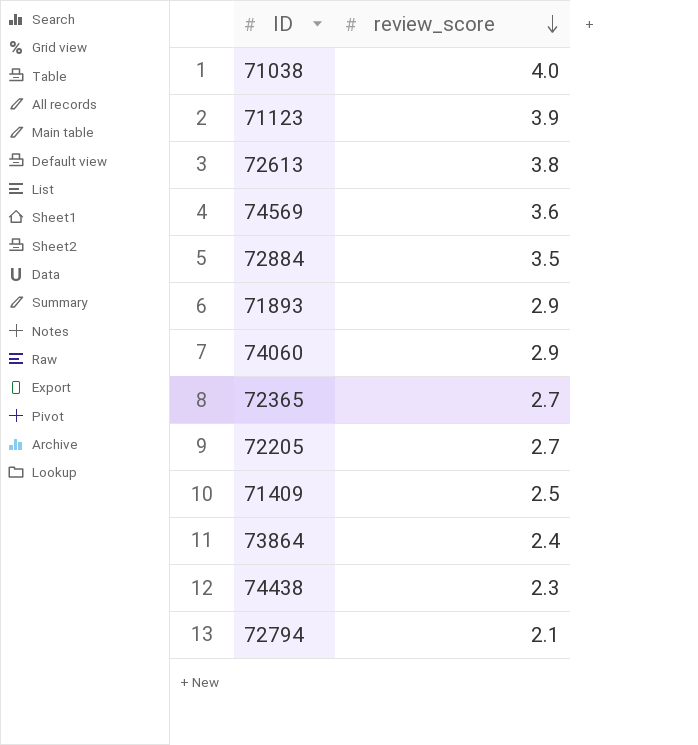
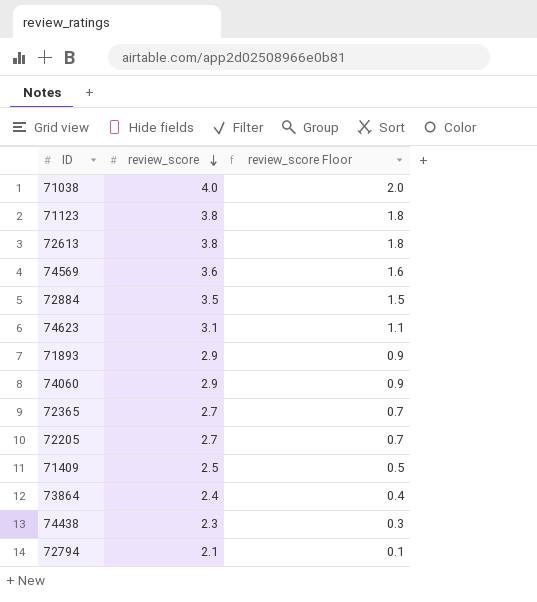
column review_score Floor | formula: none -> [review_score] - 2
71123 | review_score: 3.9 -> 3.8
row 74623: none -> 3.1 | 1.1

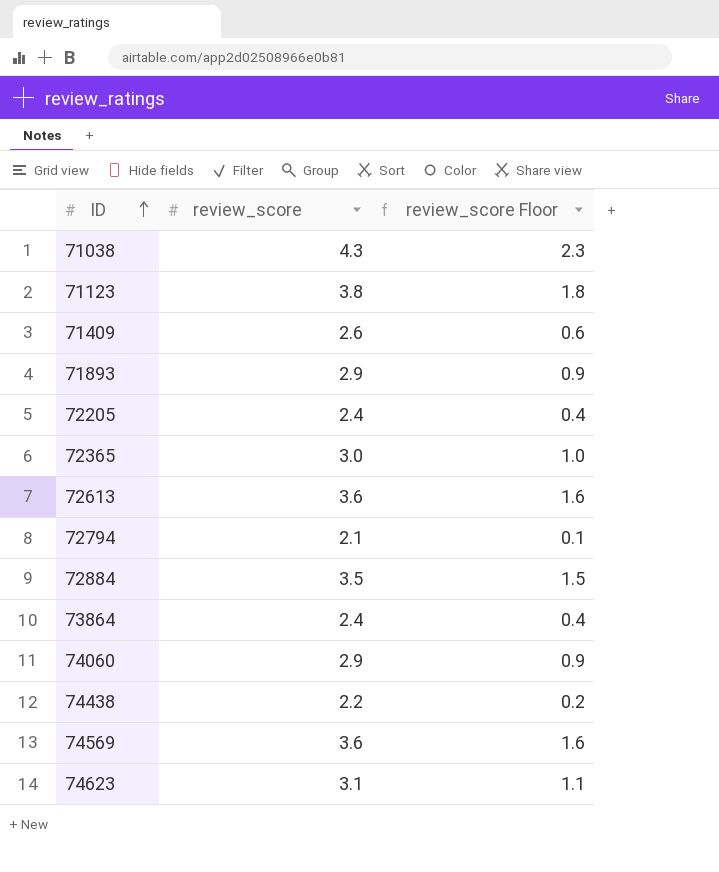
row order: review_score descending -> ID ascending
71038 | review_score: 4.0 -> 4.3
71038 | review_score Floor: 2.0 -> 2.3
71409 | review_score: 2.5 -> 2.6
71409 | review_score Floor: 0.5 -> 0.6
72205 | review_score: 2.7 -> 2.4
72205 | review_score Floor: 0.7 -> 0.4
72365 | review_score: 2.7 -> 3.0
72365 | review_score Floor: 0.7 -> 1.0
72613 | review_score: 3.8 -> 3.6
72613 | review_score Floor: 1.8 -> 1.6
74438 | review_score: 2.3 -> 2.2
74438 | review_score Floor: 0.3 -> 0.2

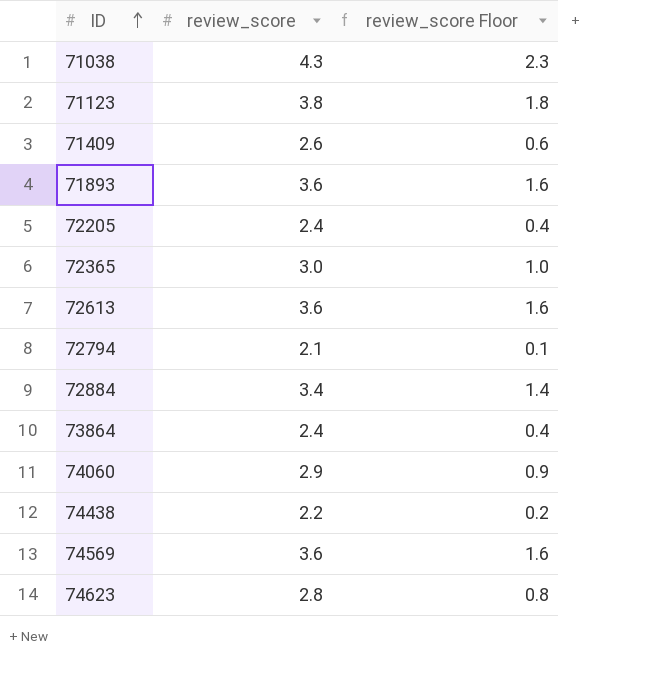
71893 | review_score: 2.9 -> 3.6
71893 | review_score Floor: 0.9 -> 1.6
72884 | review_score: 3.5 -> 3.4
72884 | review_score Floor: 1.5 -> 1.4
74623 | review_score: 3.1 -> 2.8
74623 | review_score Floor: 1.1 -> 0.8

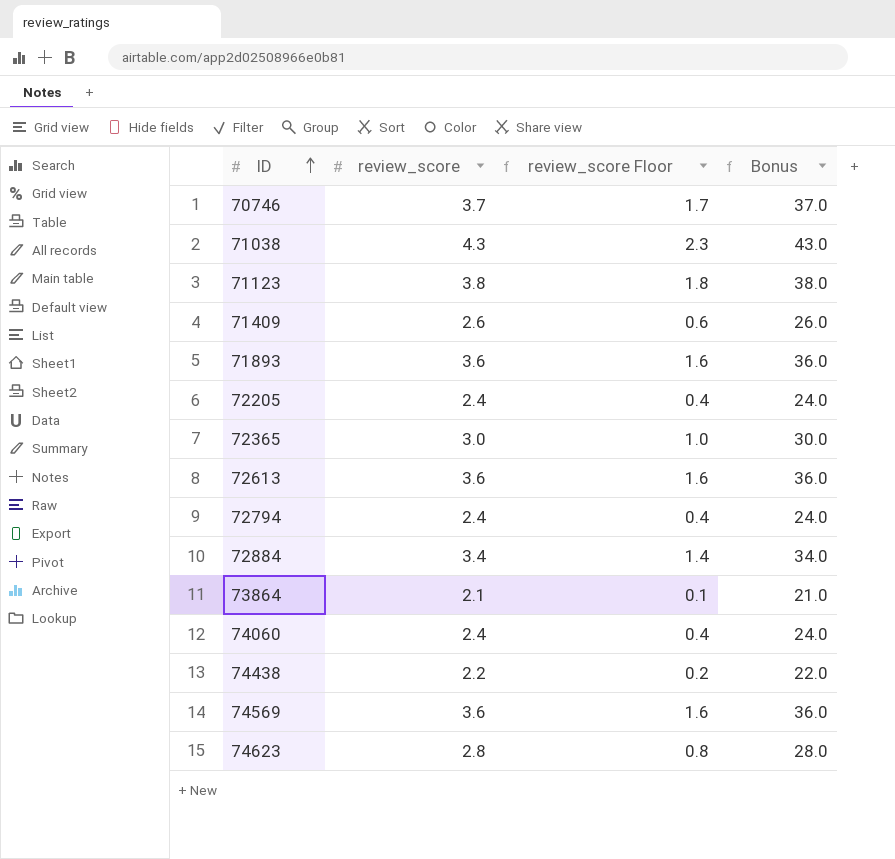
column Bonus | formula: none -> [review_score] * 10
row 70746: none -> 3.7 | 1.7 | 37.0
72794 | review_score: 2.1 -> 2.4
72794 | review_score Floor: 0.1 -> 0.4
73864 | review_score: 2.4 -> 2.1
73864 | review_score Floor: 0.4 -> 0.1
74060 | review_score: 2.9 -> 2.4
74060 | review_score Floor: 0.9 -> 0.4

